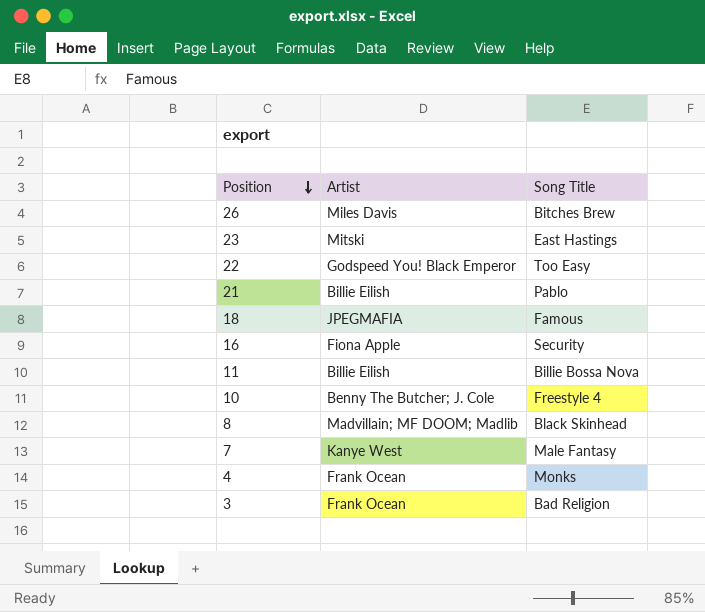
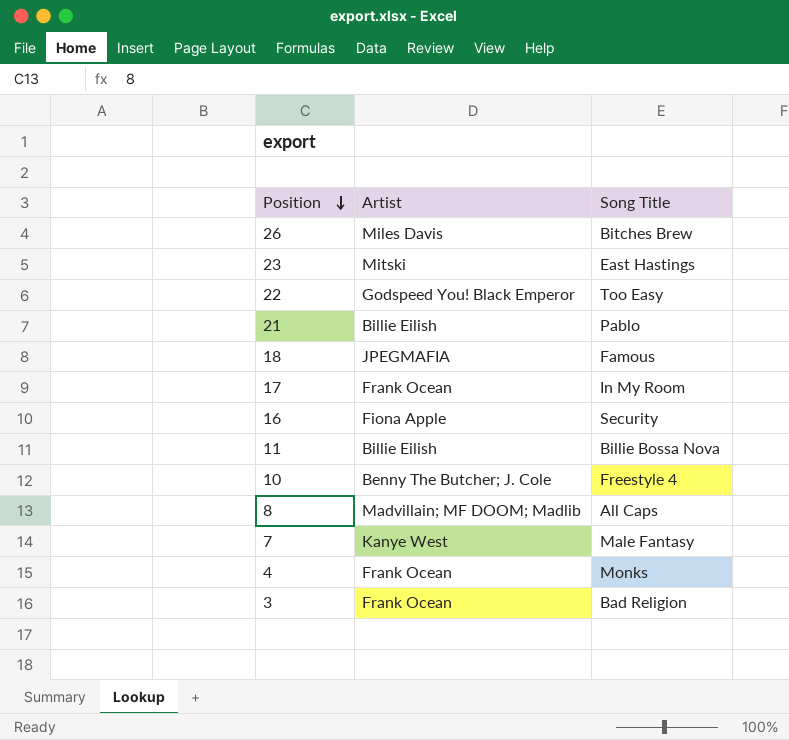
row 17: none -> Frank Ocean | In My Room
8 | Song Title: Black Skinhead -> All Caps

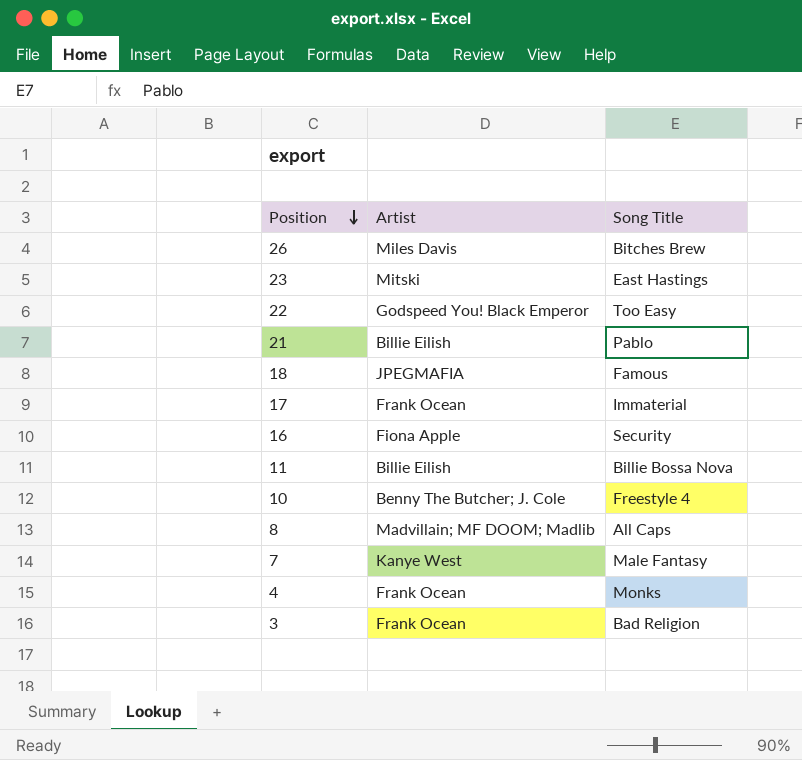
17 | Song Title: In My Room -> Immaterial

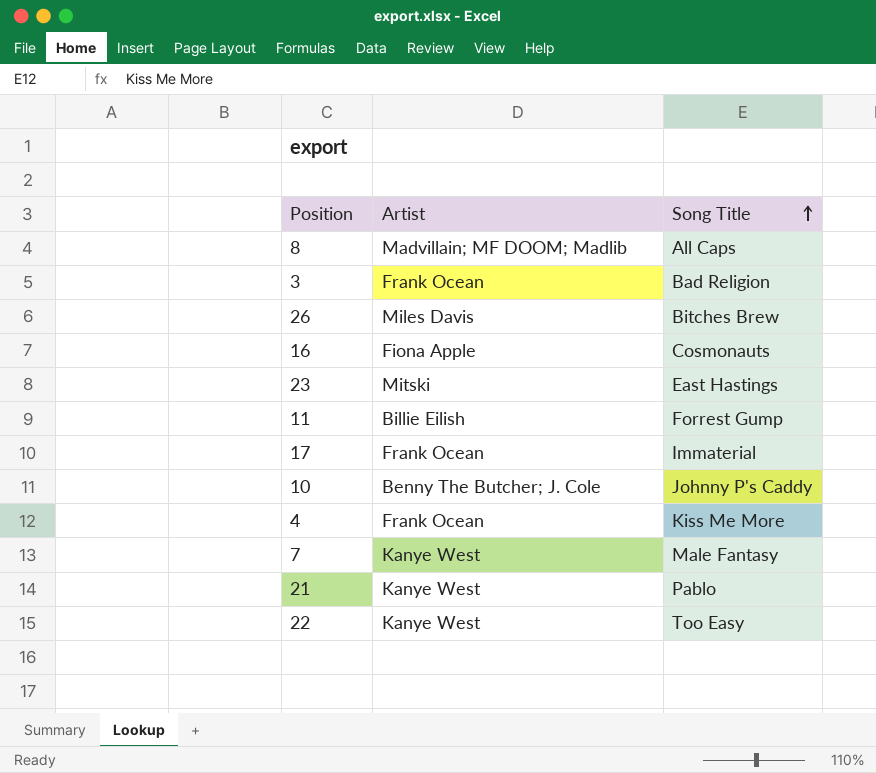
row order: Position descending -> Song Title ascending
row 18: JPEGMAFIA | Famous -> none
16 | Song Title: Security -> Cosmonauts
11 | Song Title: Billie Bossa Nova -> Forrest Gump
10 | Song Title: Freestyle 4 -> Johnny P's Caddy
4 | Song Title: Monks -> Kiss Me More
21 | Artist: Billie Eilish -> Kanye West
22 | Artist: Godspeed You! Black Emperor -> Kanye West

